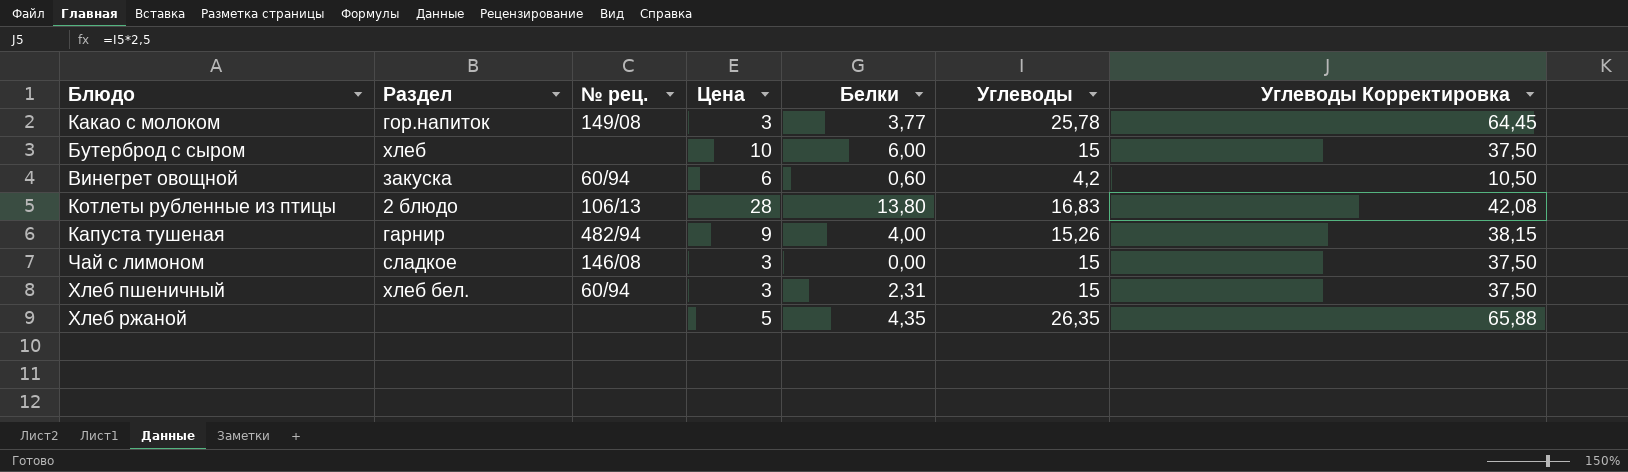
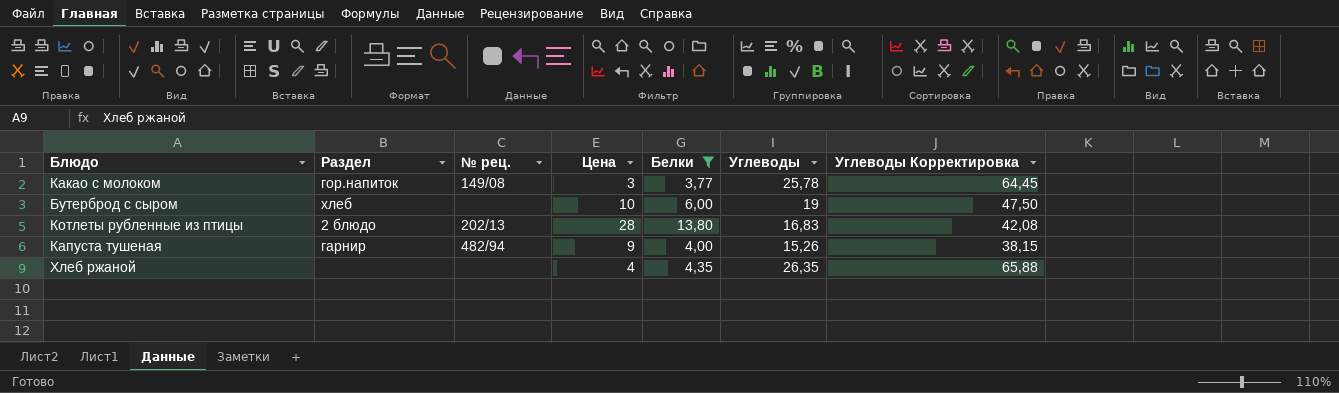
filter: none -> Белки >= 3,77
Бутерброд с сыром | Углеводы: 15 -> 19
Бутерброд с сыром | Углеводы Корректировка: 37,50 -> 47,50
Котлеты рубленные из птицы | № рец.: 106/13 -> 202/13
Хлеб ржаной | Цена: 5 -> 4

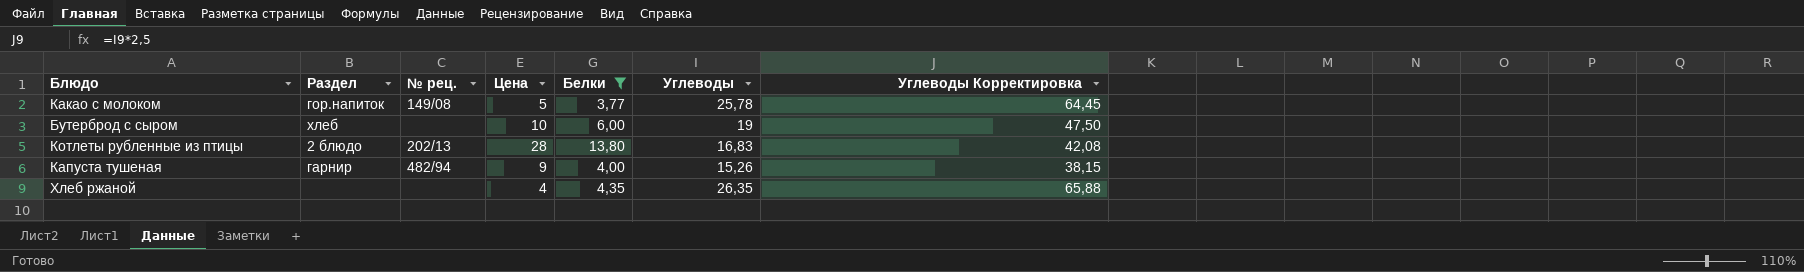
Какао с молоком | Цена: 3 -> 5

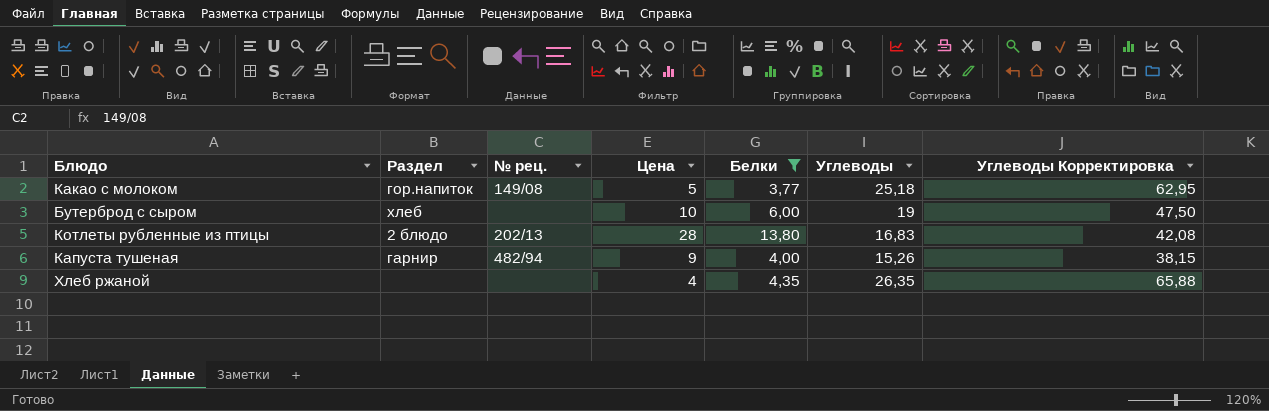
Какао с молоком | Углеводы: 25,78 -> 25,18
Какао с молоком | Углеводы Корректировка: 64,45 -> 62,95

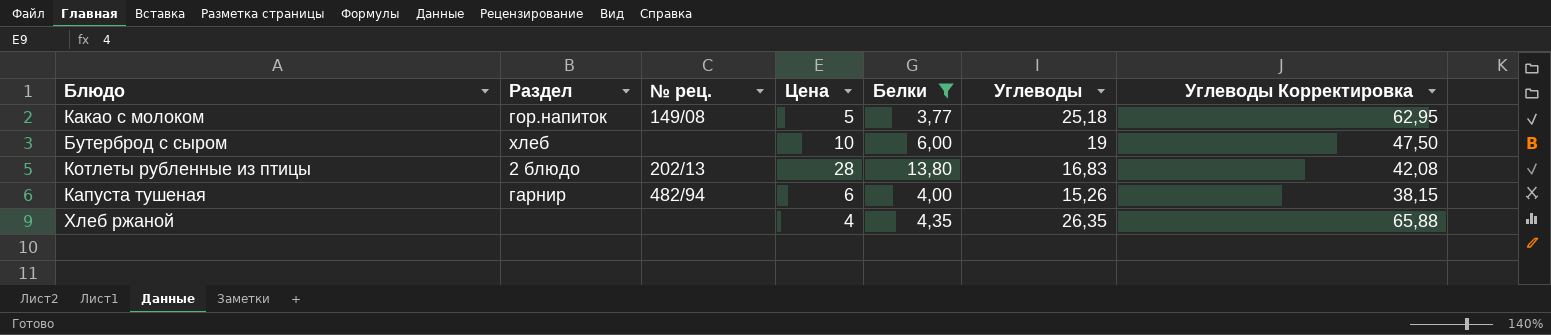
Капуста тушеная | Цена: 9 -> 6

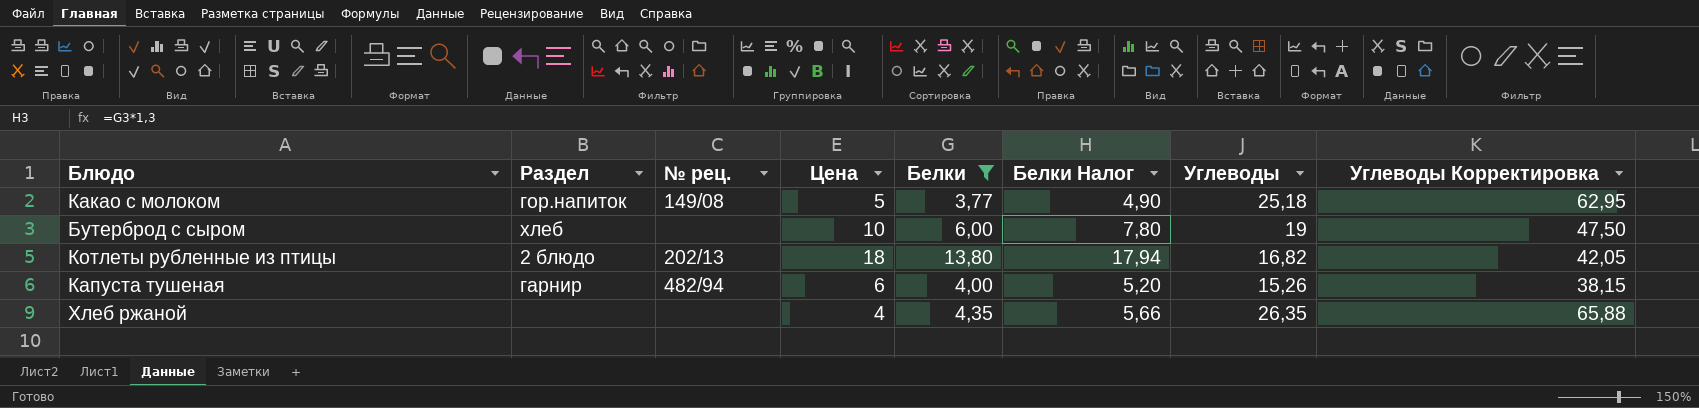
column Белки Налог | formula: none -> [Белки] * 1,3
Котлеты рубленные из птицы | Цена: 28 -> 18
Котлеты рубленные из птицы | Углеводы: 16,83 -> 16,82
Котлеты рубленные из птицы | Углеводы Корректировка: 42,08 -> 42,05

